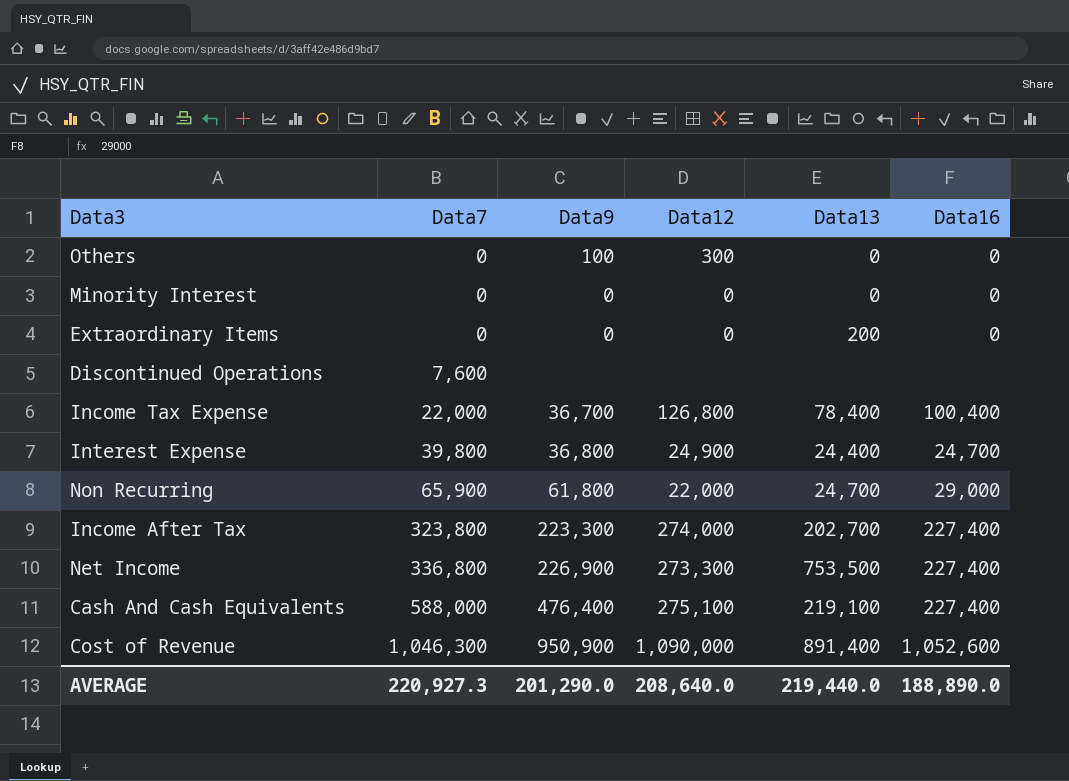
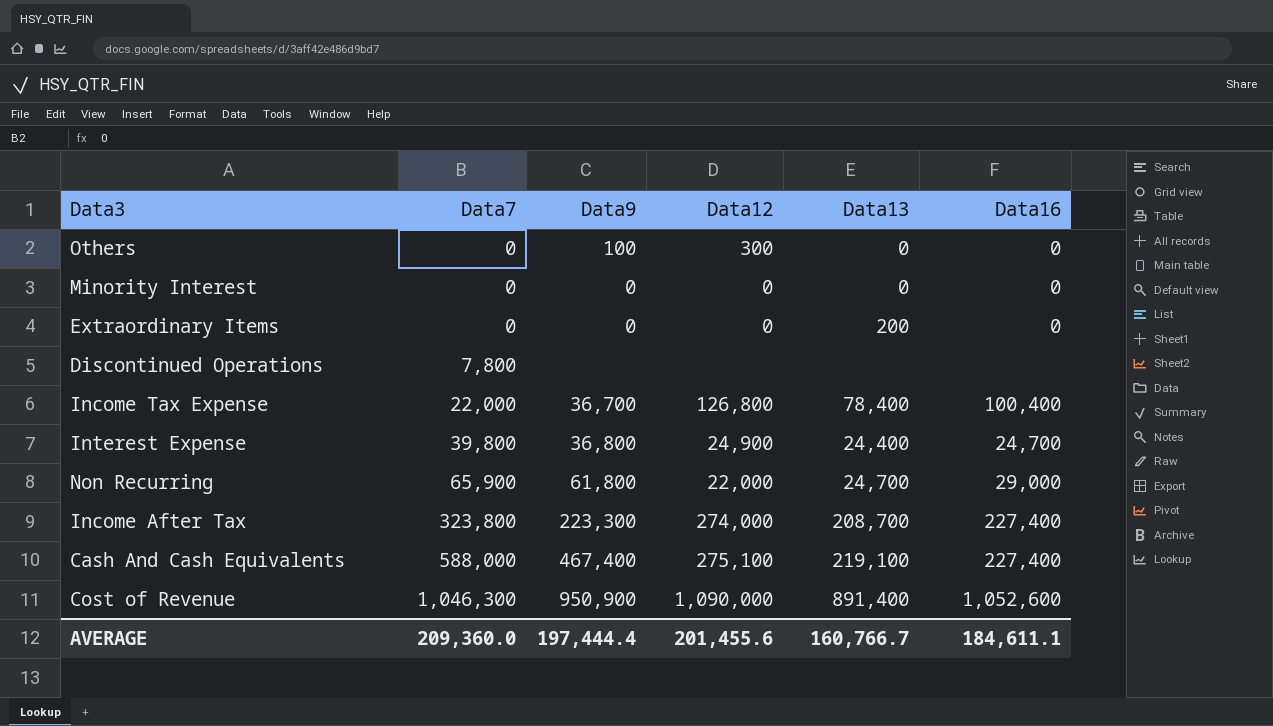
row Net Income: 336,800 | 226,900 | 273,300 | 753,500 | 227,400 -> none
Discontinued Operations | Data7: 7,600 -> 7,800
Income After Tax | Data13: 202,700 -> 208,700
Cash And Cash Equivalents | Data9: 476,400 -> 467,400
AVERAGE | Data7: 220,927.3 -> 209,360.0
AVERAGE | Data9: 201,290.0 -> 197,444.4
AVERAGE | Data12: 208,640.0 -> 201,455.6
AVERAGE | Data13: 219,440.0 -> 160,766.7
AVERAGE | Data16: 188,890.0 -> 184,611.1

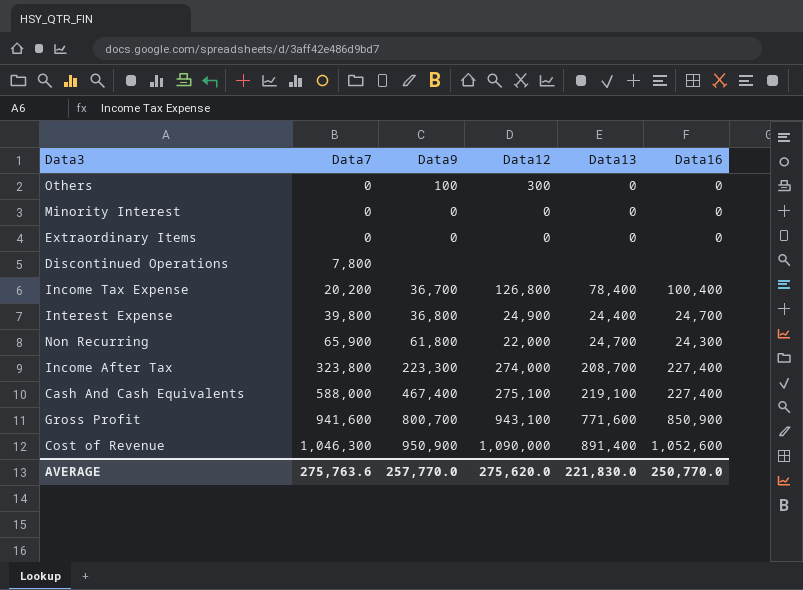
Extraordinary Items | Data13: 200 -> 0
Income Tax Expense | Data7: 22,000 -> 20,200
Non Recurring | Data16: 29,000 -> 24,300
row Gross Profit: none -> 941,600 | 800,700 | 943,100 | 771,600 | 850,900
AVERAGE | Data7: 209,360.0 -> 275,763.6
AVERAGE | Data9: 197,444.4 -> 257,770.0
AVERAGE | Data12: 201,455.6 -> 275,620.0
AVERAGE | Data13: 160,766.7 -> 221,830.0
AVERAGE | Data16: 184,611.1 -> 250,770.0

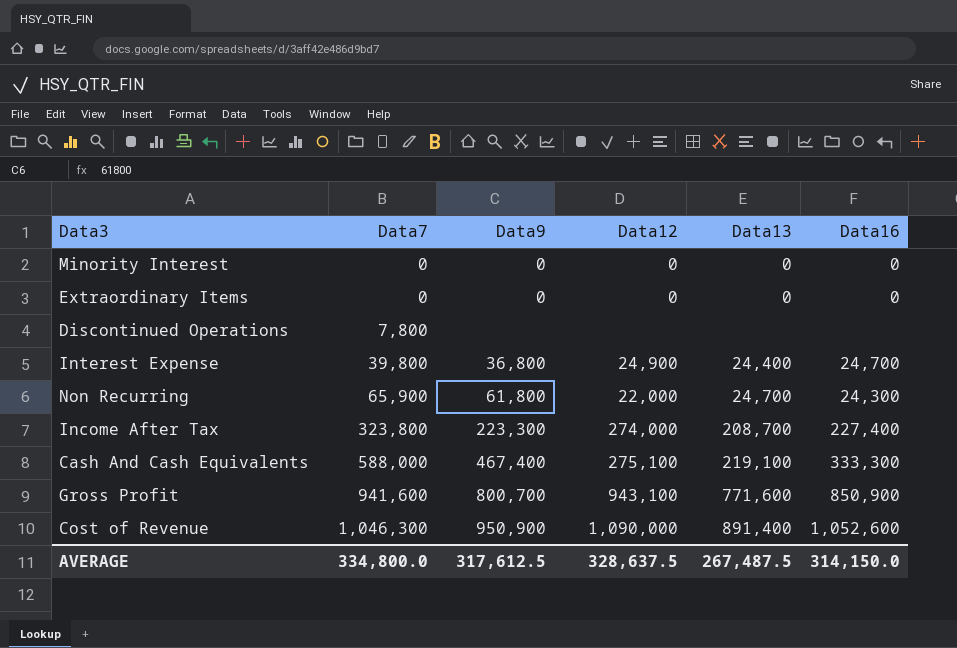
row Others: 0 | 100 | 300 | 0 | 0 -> none
row Income Tax Expense: 20,200 | 36,700 | 126,800 | 78,400 | 100,400 -> none
Cash And Cash Equivalents | Data16: 227,400 -> 333,300
AVERAGE | Data7: 275,763.6 -> 334,800.0
AVERAGE | Data9: 257,770.0 -> 317,612.5
AVERAGE | Data12: 275,620.0 -> 328,637.5
AVERAGE | Data13: 221,830.0 -> 267,487.5
AVERAGE | Data16: 250,770.0 -> 314,150.0

